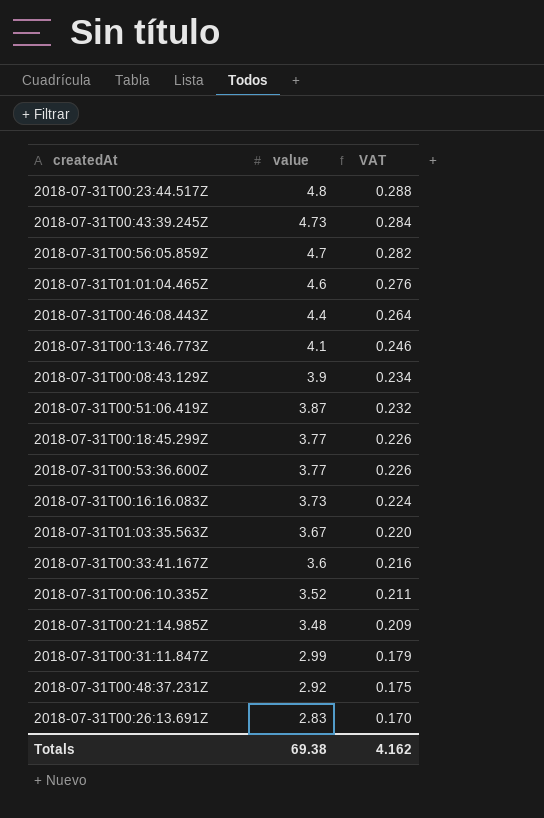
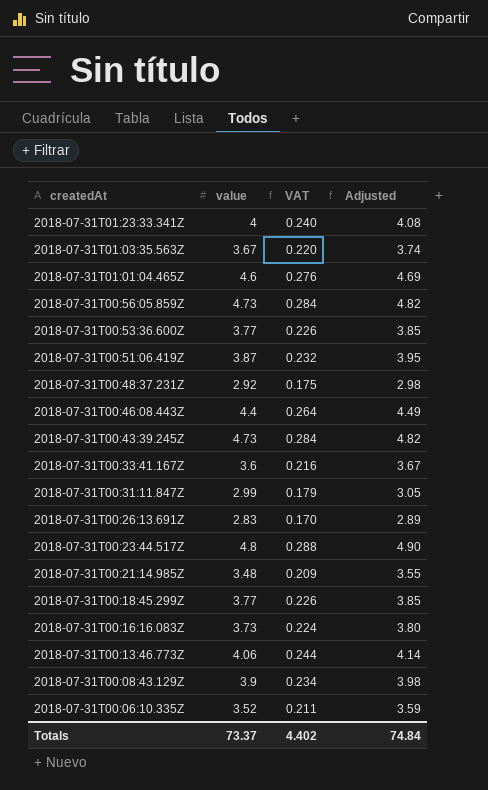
row order: value descending -> createdAt descending
column Adjusted | formula: none -> [value] * 1.02
row 2018-07-31T01:23:33.341Z: none -> 4 | 0.240 | 4.08
2018-07-31T00:56:05.859Z | value: 4.7 -> 4.73
2018-07-31T00:56:05.859Z | VAT: 0.282 -> 0.284
2018-07-31T00:13:46.773Z | value: 4.1 -> 4.06
2018-07-31T00:13:46.773Z | VAT: 0.246 -> 0.244
Totals | value: 69.38 -> 73.37
Totals | VAT: 4.162 -> 4.402

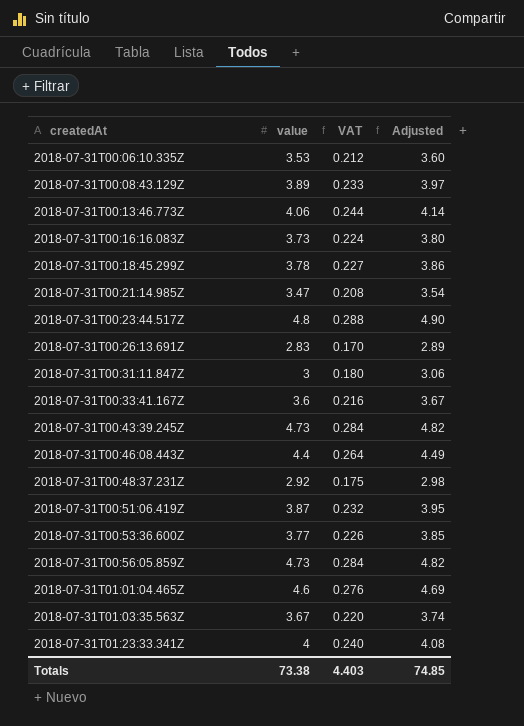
row order: createdAt descending -> createdAt ascending
2018-07-31T00:06:10.335Z | value: 3.52 -> 3.53
2018-07-31T00:06:10.335Z | VAT: 0.211 -> 0.212
2018-07-31T00:06:10.335Z | Adjusted: 3.59 -> 3.60
2018-07-31T00:08:43.129Z | value: 3.9 -> 3.89
2018-07-31T00:08:43.129Z | VAT: 0.234 -> 0.233
2018-07-31T00:08:43.129Z | Adjusted: 3.98 -> 3.97
2018-07-31T00:18:45.299Z | value: 3.77 -> 3.78
2018-07-31T00:18:45.299Z | VAT: 0.226 -> 0.227
2018-07-31T00:18:45.299Z | Adjusted: 3.85 -> 3.86
2018-07-31T00:21:14.985Z | value: 3.48 -> 3.47
2018-07-31T00:21:14.985Z | VAT: 0.209 -> 0.208
2018-07-31T00:21:14.985Z | Adjusted: 3.55 -> 3.54
2018-07-31T00:31:11.847Z | value: 2.99 -> 3
2018-07-31T00:31:11.847Z | VAT: 0.179 -> 0.180
2018-07-31T00:31:11.847Z | Adjusted: 3.05 -> 3.06
Totals | value: 73.37 -> 73.38
Totals | VAT: 4.402 -> 4.403
Totals | Adjusted: 74.84 -> 74.85

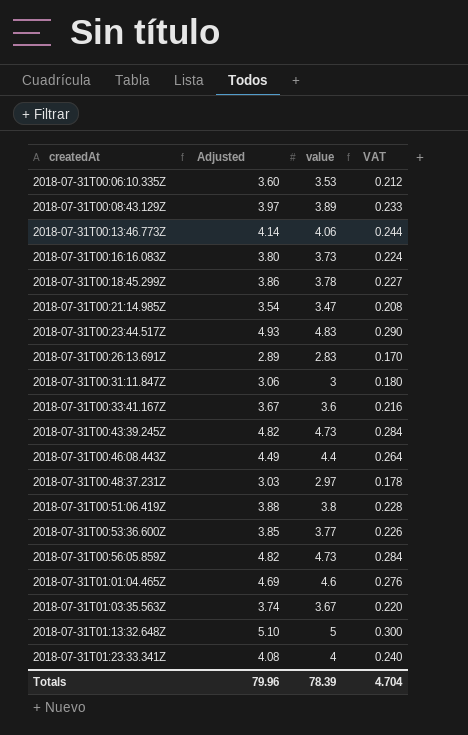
column Adjusted | position: 4 -> 2
2018-07-31T00:23:44.517Z | Adjusted: 4.90 -> 4.93
2018-07-31T00:23:44.517Z | value: 4.8 -> 4.83
2018-07-31T00:23:44.517Z | VAT: 0.288 -> 0.290
2018-07-31T00:48:37.231Z | Adjusted: 2.98 -> 3.03
2018-07-31T00:48:37.231Z | value: 2.92 -> 2.97
2018-07-31T00:48:37.231Z | VAT: 0.175 -> 0.178
2018-07-31T00:51:06.419Z | Adjusted: 3.95 -> 3.88
2018-07-31T00:51:06.419Z | value: 3.87 -> 3.8
2018-07-31T00:51:06.419Z | VAT: 0.232 -> 0.228
row 2018-07-31T01:13:32.648Z: none -> 5.10 | 5 | 0.300
Totals | Adjusted: 74.85 -> 79.96
Totals | value: 73.38 -> 78.39
Totals | VAT: 4.403 -> 4.704

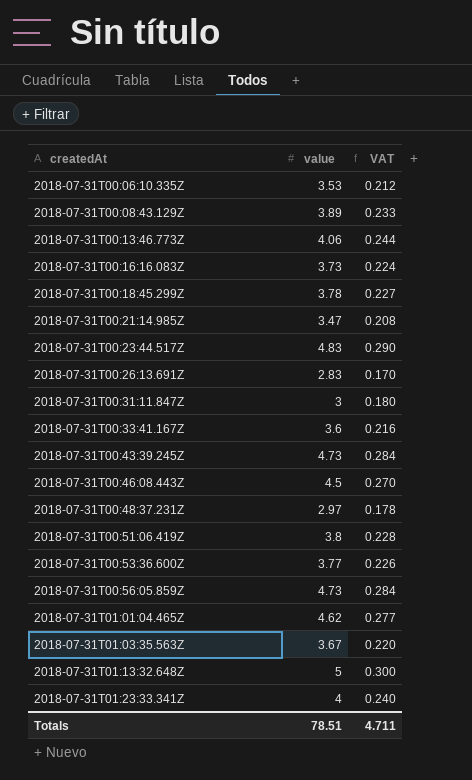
column Adjusted | formula: [value] * 1.02 -> none
2018-07-31T00:46:08.443Z | value: 4.4 -> 4.5
2018-07-31T00:46:08.443Z | VAT: 0.264 -> 0.270
2018-07-31T01:01:04.465Z | value: 4.6 -> 4.62
2018-07-31T01:01:04.465Z | VAT: 0.276 -> 0.277
Totals | value: 78.39 -> 78.51
Totals | VAT: 4.704 -> 4.711

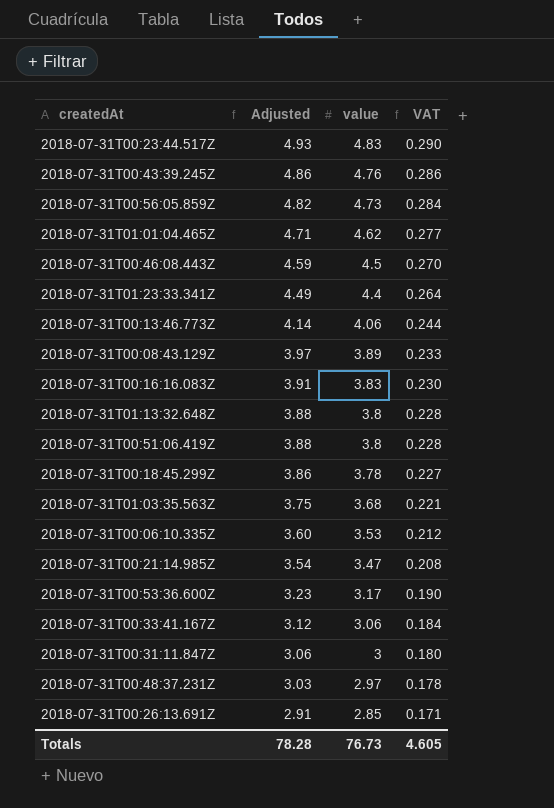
row order: createdAt ascending -> Adjusted descending
column Adjusted | formula: none -> [value] * 1.02
2018-07-31T00:43:39.245Z | value: 4.73 -> 4.76
2018-07-31T00:43:39.245Z | VAT: 0.284 -> 0.286
2018-07-31T01:23:33.341Z | value: 4 -> 4.4
2018-07-31T01:23:33.341Z | VAT: 0.240 -> 0.264
2018-07-31T00:16:16.083Z | value: 3.73 -> 3.83
2018-07-31T00:16:16.083Z | VAT: 0.224 -> 0.230
2018-07-31T01:13:32.648Z | value: 5 -> 3.8
2018-07-31T01:13:32.648Z | VAT: 0.300 -> 0.228
2018-07-31T01:03:35.563Z | value: 3.67 -> 3.68
2018-07-31T01:03:35.563Z | VAT: 0.220 -> 0.221
2018-07-31T00:53:36.600Z | value: 3.77 -> 3.17
2018-07-31T00:53:36.600Z | VAT: 0.226 -> 0.190
2018-07-31T00:33:41.167Z | value: 3.6 -> 3.06
2018-07-31T00:33:41.167Z | VAT: 0.216 -> 0.184
2018-07-31T00:26:13.691Z | value: 2.83 -> 2.85
2018-07-31T00:26:13.691Z | VAT: 0.170 -> 0.171
Totals | value: 78.51 -> 76.73
Totals | VAT: 4.711 -> 4.605

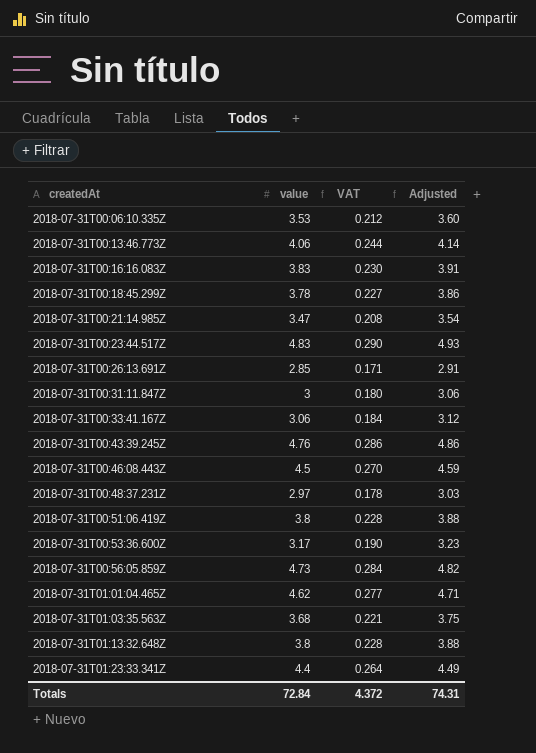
row order: Adjusted descending -> createdAt ascending
column Adjusted | position: 2 -> 4
row 2018-07-31T00:08:43.129Z: 3.97 | 3.89 | 0.233 -> none
Totals | value: 76.73 -> 72.84
Totals | VAT: 4.605 -> 4.372
Totals | Adjusted: 78.28 -> 74.31

